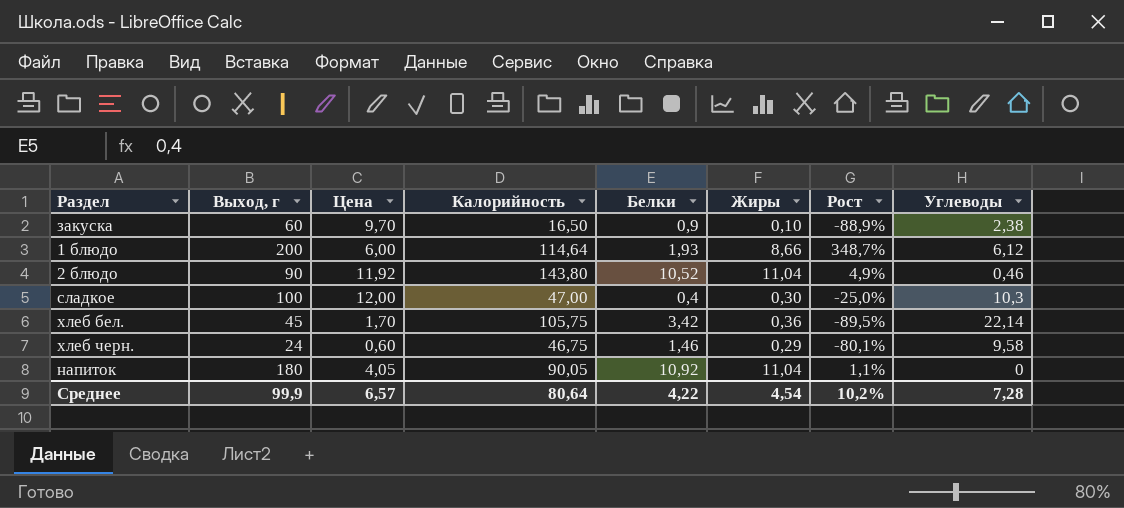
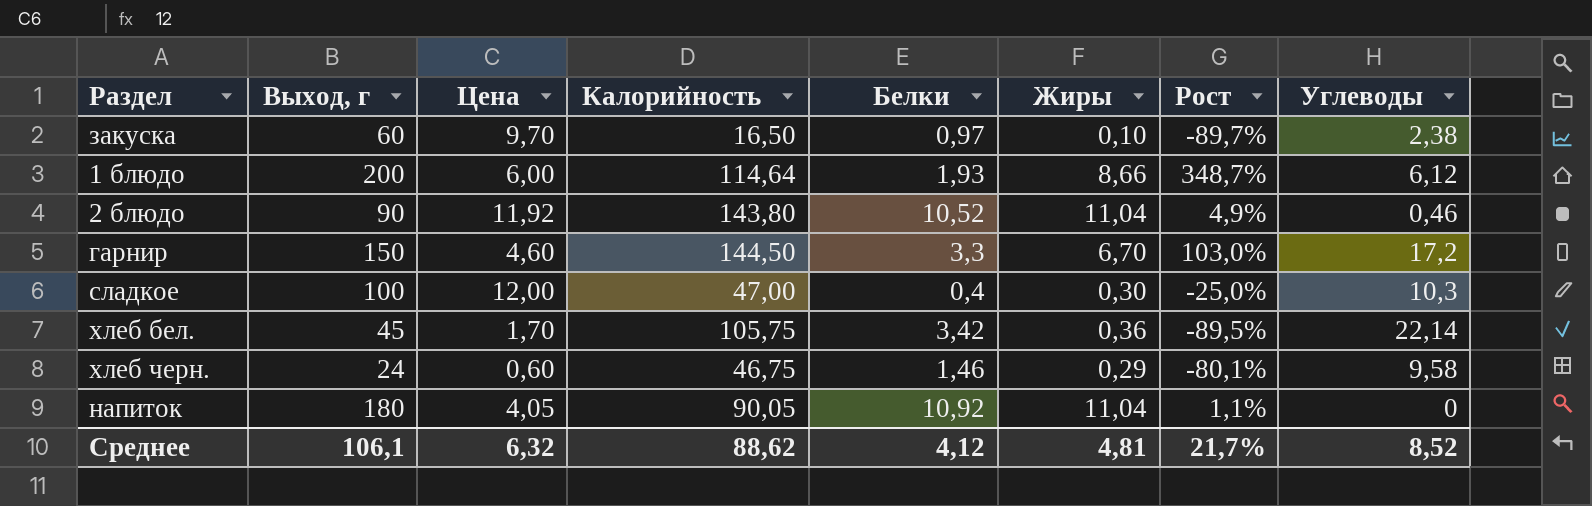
закуска | Белки: 0,9 -> 0,97
закуска | Рост: -88,9% -> -89,7%
row гарнир: none -> 150 | 4,60 | 144,50 | 3,3 | 6,70 | 103,0% | 17,2
Среднее | Выход, г: 99,9 -> 106,1
Среднее | Цена: 6,57 -> 6,32
Среднее | Калорийность: 80,64 -> 88,62
Среднее | Белки: 4,22 -> 4,12
Среднее | Жиры: 4,54 -> 4,81
Среднее | Рост: 10,2% -> 21,7%
Среднее | Углеводы: 7,28 -> 8,52

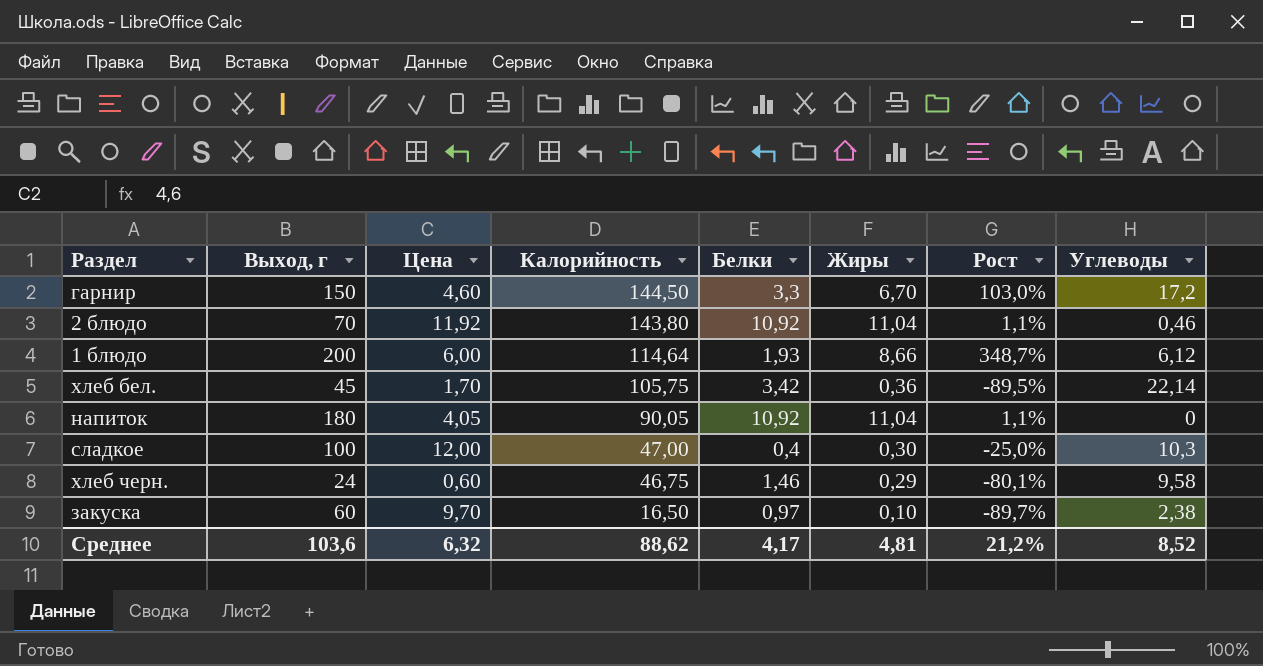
row order: none -> Калорийность descending
2 блюдо | Выход, г: 90 -> 70
2 блюдо | Белки: 10,52 -> 10,92
2 блюдо | Рост: 4,9% -> 1,1%
Среднее | Выход, г: 106,1 -> 103,6
Среднее | Белки: 4,12 -> 4,17
Среднее | Рост: 21,7% -> 21,2%

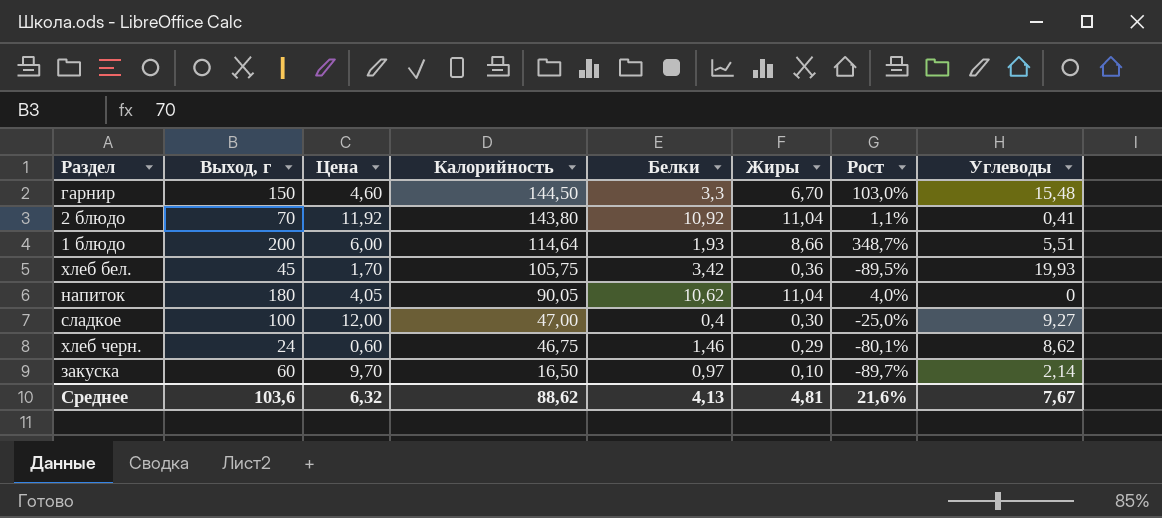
гарнир | Углеводы: 17,2 -> 15,48
2 блюдо | Углеводы: 0,46 -> 0,41
1 блюдо | Углеводы: 6,12 -> 5,51
хлеб бел. | Углеводы: 22,14 -> 19,93
напиток | Белки: 10,92 -> 10,62
напиток | Рост: 1,1% -> 4,0%
сладкое | Углеводы: 10,3 -> 9,27
хлеб черн. | Углеводы: 9,58 -> 8,62
закуска | Углеводы: 2,38 -> 2,14
Среднее | Белки: 4,17 -> 4,13
Среднее | Рост: 21,2% -> 21,6%
Среднее | Углеводы: 8,52 -> 7,67

